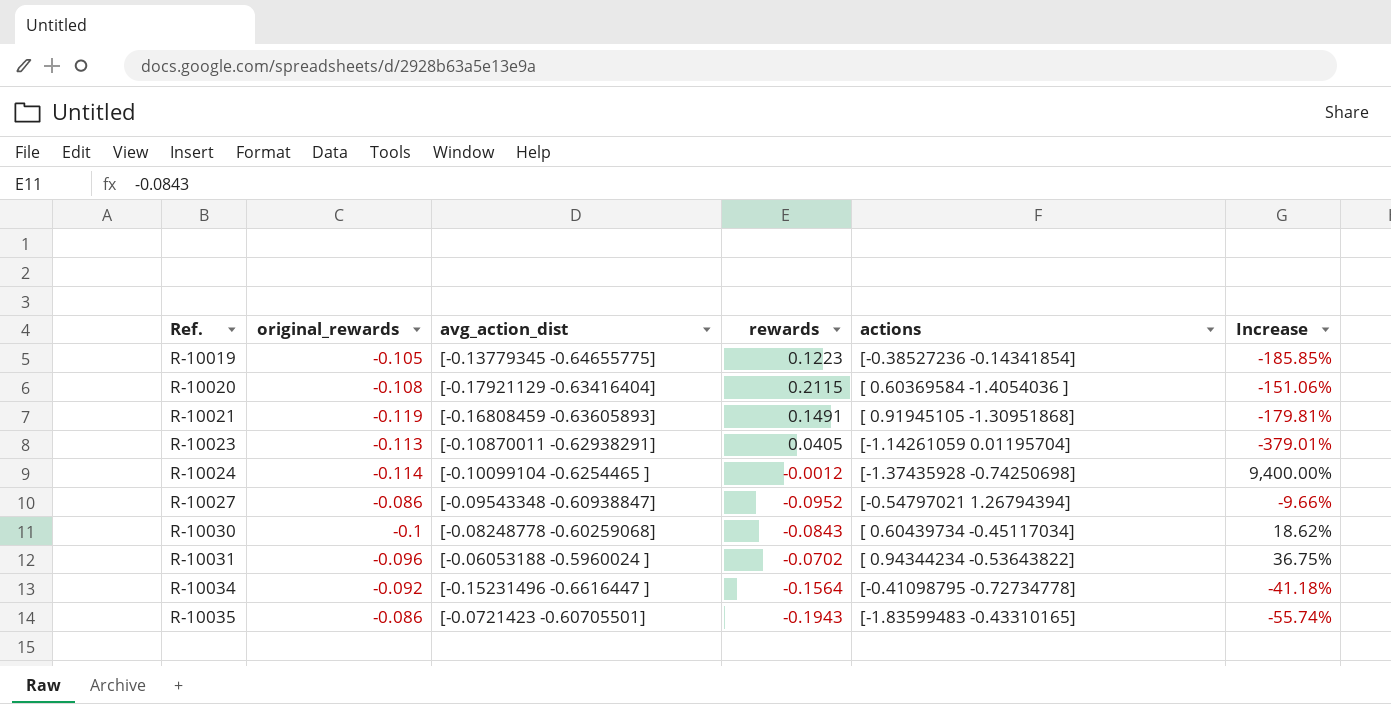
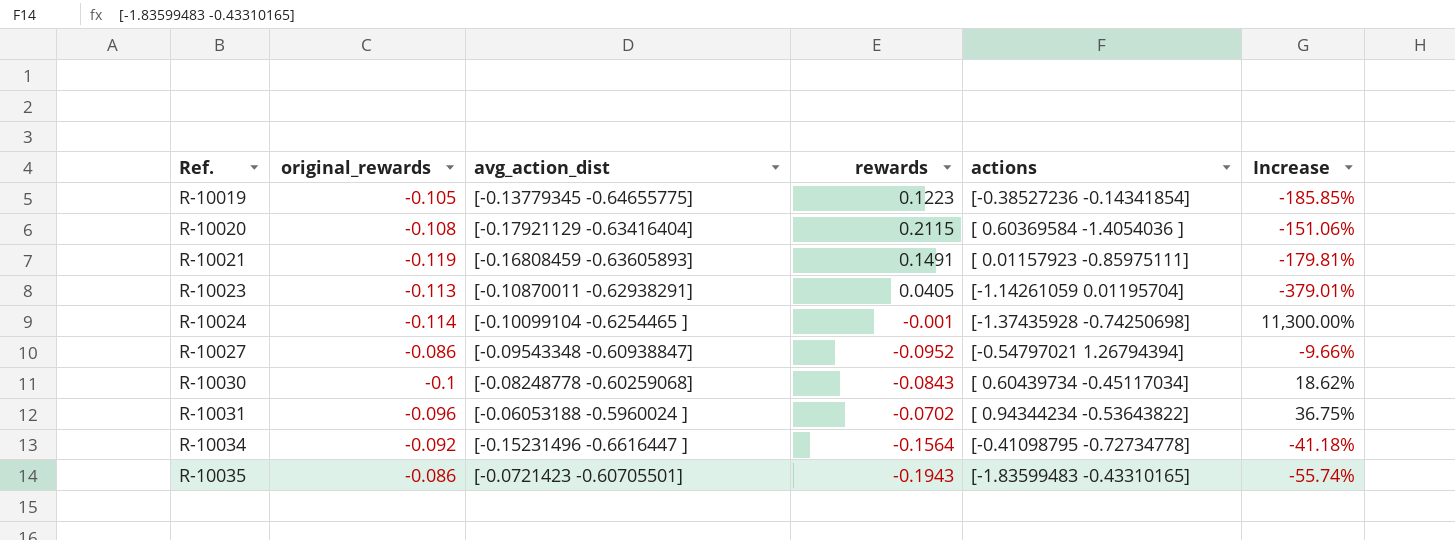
R-10021 | actions: [ 0.91945105 -1.30951868] -> [ 0.01157923 -0.85975111]
R-10024 | rewards: -0.0012 -> -0.001
R-10024 | Increase: 9,400.00% -> 11,300.00%

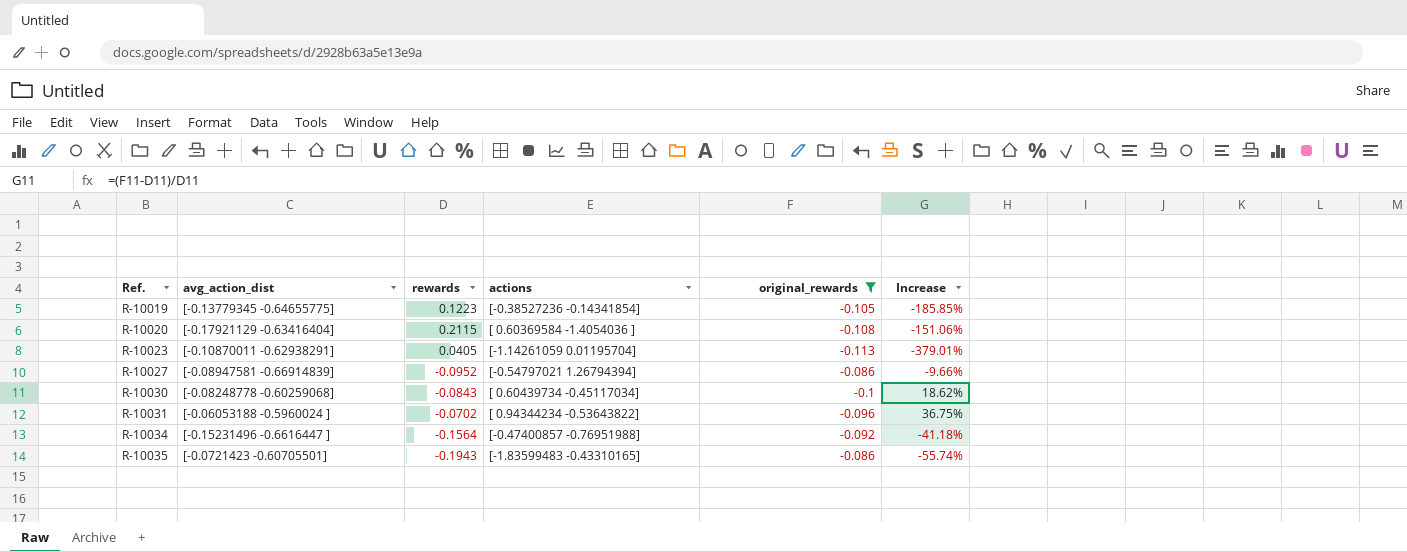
filter: none -> original_rewards >= -0.113
column original_rewards | position: 2 -> 5
R-10027 | avg_action_dist: [-0.09543348 -0.60938847] -> [-0.08947581 -0.66914839]
R-10034 | actions: [-0.41098795 -0.72734778] -> [-0.47400857 -0.76951988]

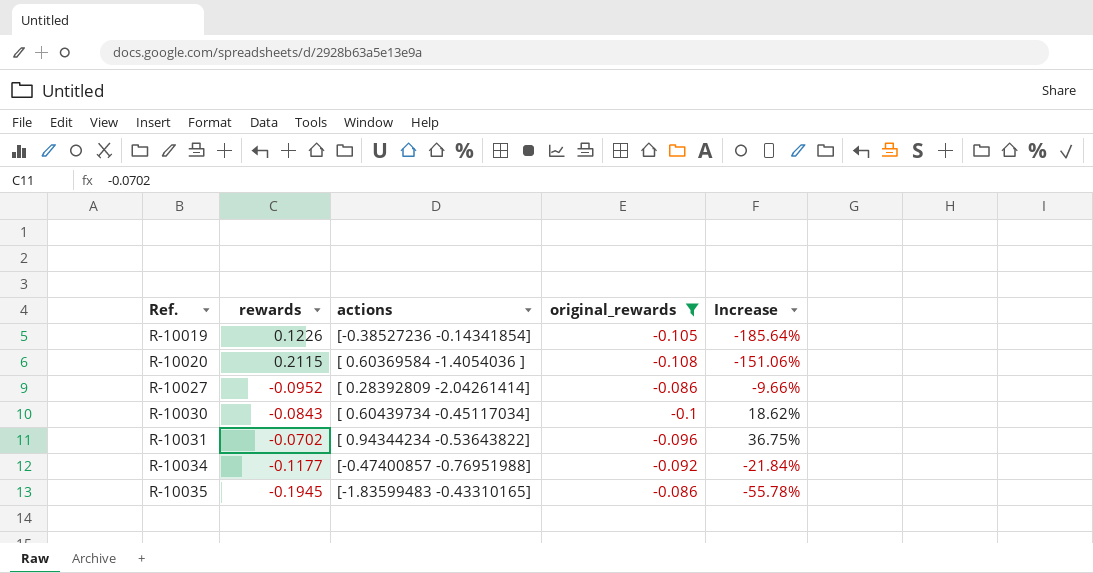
column avg_action_dist | position: 2 -> none
row R-10023: [-0.10870011 -0.62938291] | 0.0405 | [-1.14261059 0.01195704] | -0.113 | -379.01% -> none
R-10019 | rewards: 0.1223 -> 0.1226
R-10019 | Increase: -185.85% -> -185.64%
R-10027 | actions: [-0.54797021 1.26794394] -> [ 0.28392809 -2.04261414]
R-10034 | rewards: -0.1564 -> -0.1177
R-10034 | Increase: -41.18% -> -21.84%
R-10035 | rewards: -0.1943 -> -0.1945
R-10035 | Increase: -55.74% -> -55.78%

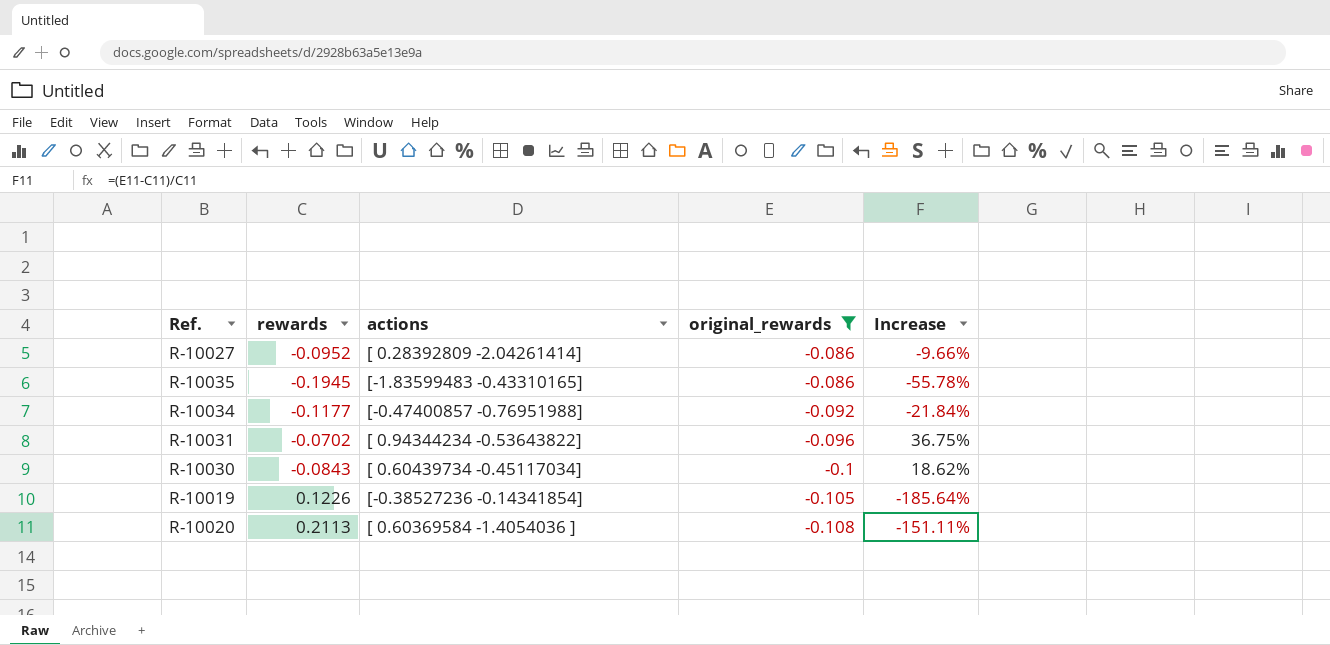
row order: Ref. ascending -> original_rewards descending
R-10020 | rewards: 0.2115 -> 0.2113
R-10020 | Increase: -151.06% -> -151.11%

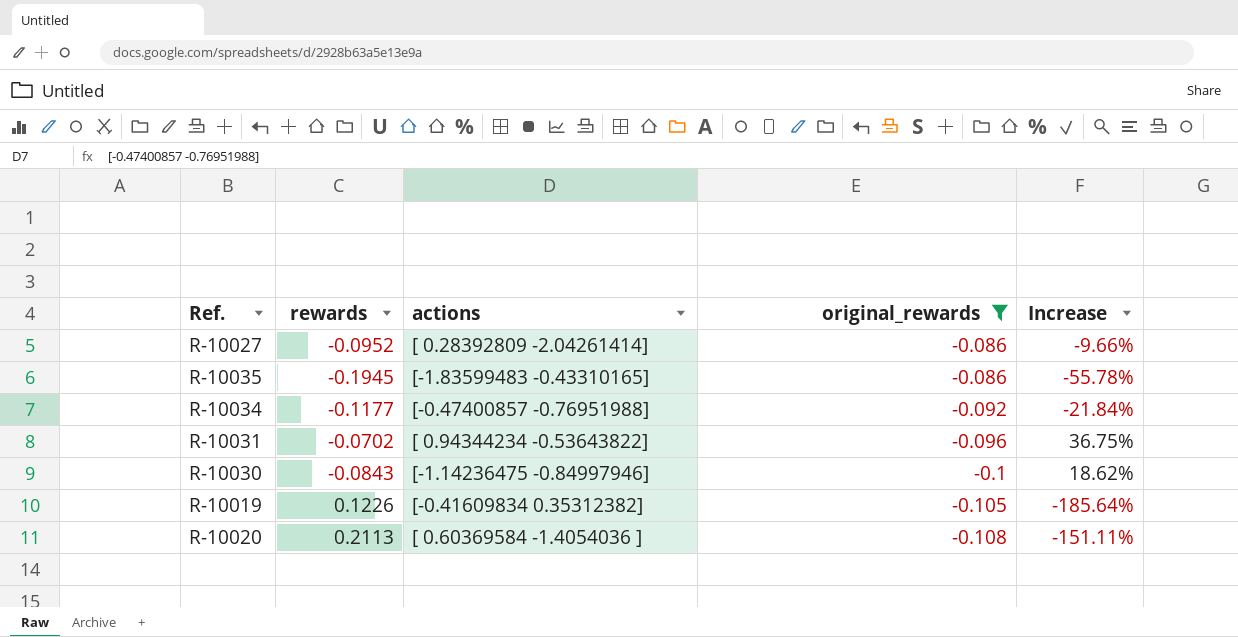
R-10030 | actions: [ 0.60439734 -0.45117034] -> [-1.14236475 -0.84997946]
R-10019 | actions: [-0.38527236 -0.14341854] -> [-0.41609834 0.35312382]

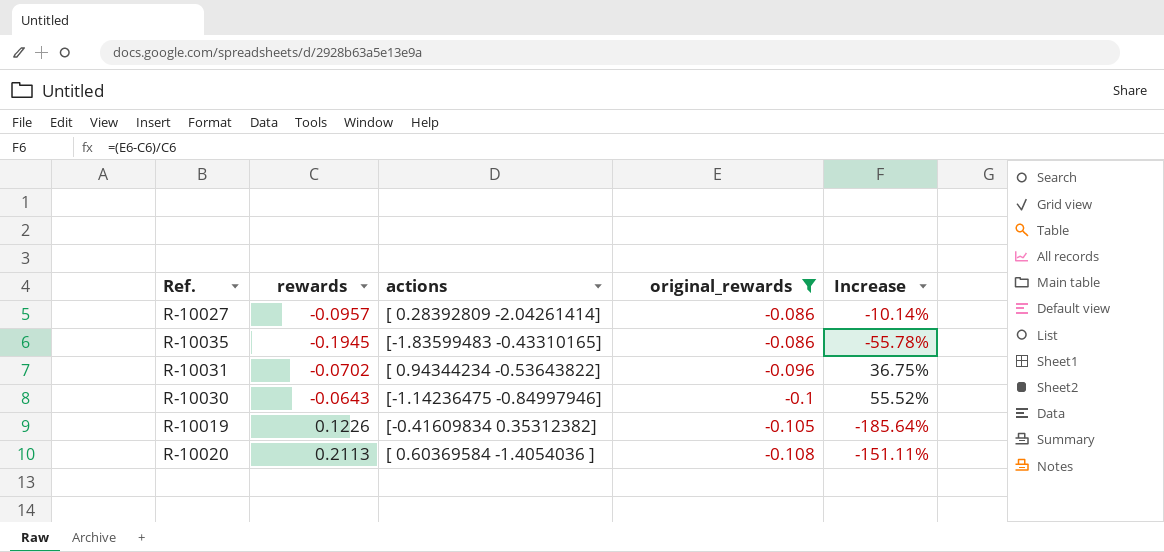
row R-10034: -0.1177 | [-0.47400857 -0.76951988] | -0.092 | -21.84% -> none
R-10027 | rewards: -0.0952 -> -0.0957
R-10027 | Increase: -9.66% -> -10.14%
R-10030 | rewards: -0.0843 -> -0.0643
R-10030 | Increase: 18.62% -> 55.52%

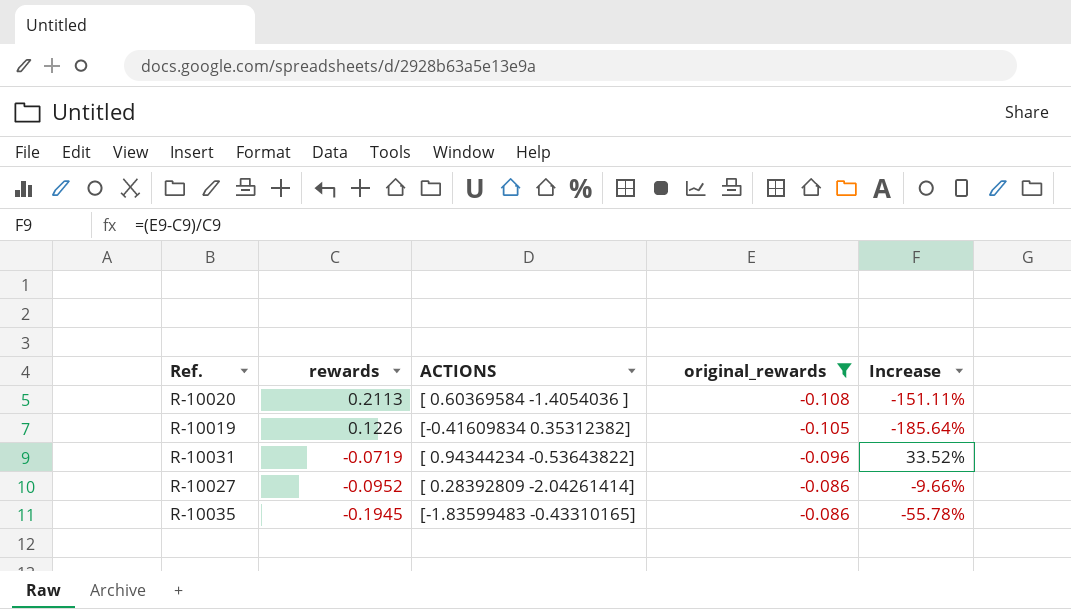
row order: original_rewards descending -> rewards descending
column name: actions -> ACTIONS
row R-10030: -0.0643 | [-1.14236475 -0.84997946] | -0.1 | 55.52% -> none
R-10031 | rewards: -0.0702 -> -0.0719
R-10031 | Increase: 36.75% -> 33.52%
R-10027 | rewards: -0.0957 -> -0.0952
R-10027 | Increase: -10.14% -> -9.66%

